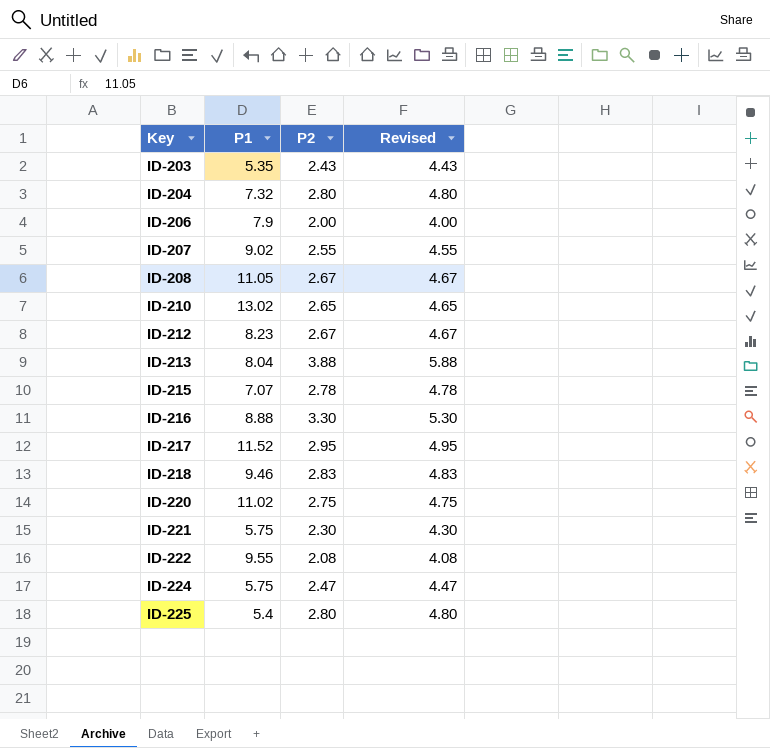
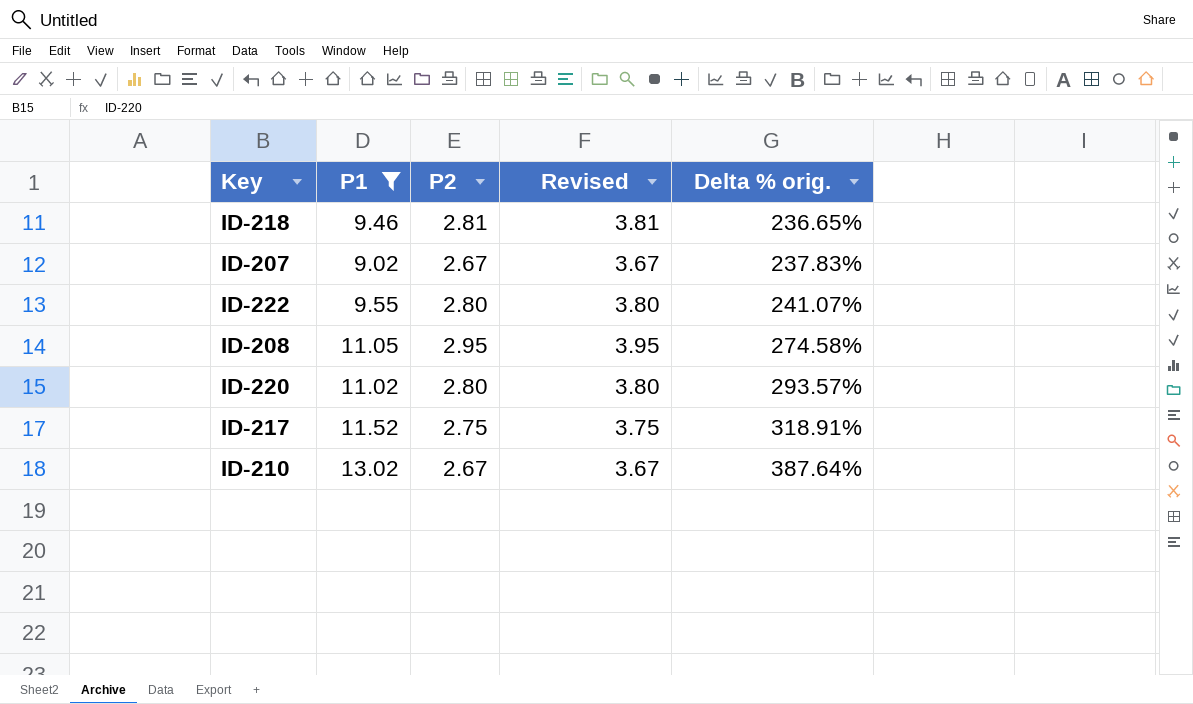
filter: none -> P1 >= 9.02
row order: Key ascending -> Delta % orig. ascending
column Revised | formula: [P2] + 2 -> [P2] + 1
column Delta % orig. | formula: none -> ([P1] - [P2]) / [P2]
ID-218 | P2: 2.83 -> 2.81
ID-207 | P2: 2.55 -> 2.67
ID-222 | P2: 2.08 -> 2.80
ID-208 | P2: 2.67 -> 2.95
ID-220 | P2: 2.75 -> 2.80
ID-217 | P2: 2.95 -> 2.75
ID-210 | P2: 2.65 -> 2.67

